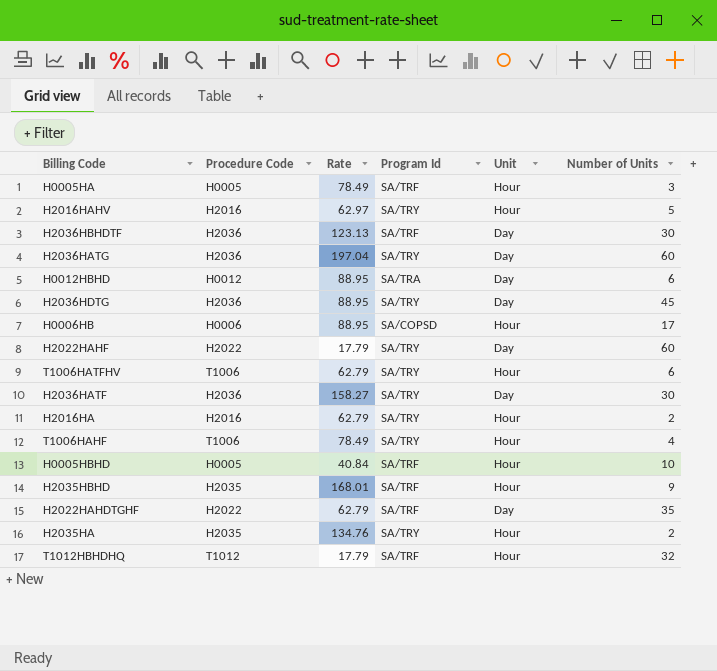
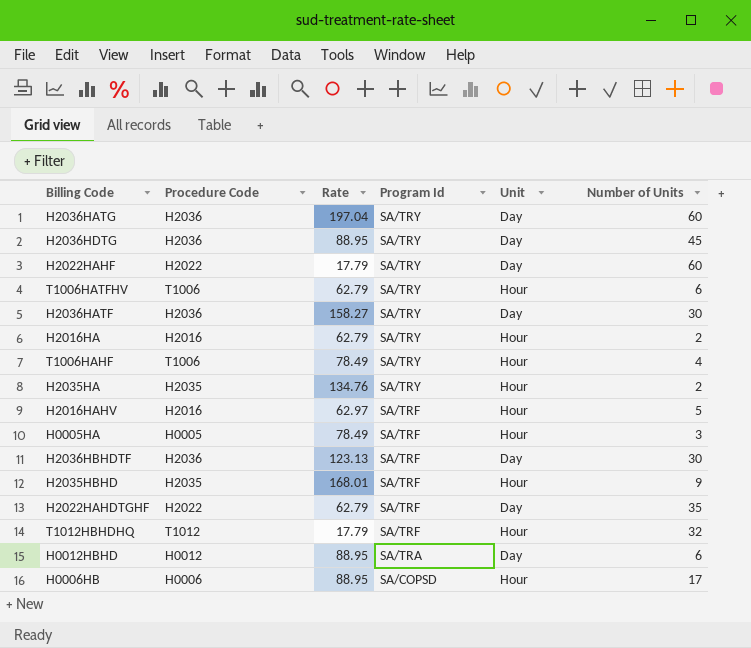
row order: none -> Program Id descending
row H0005HBHD: H0005 | 40.84 | SA/TRF | Hour | 10 -> none
H2016HAHV | Program Id: SA/TRY -> SA/TRF

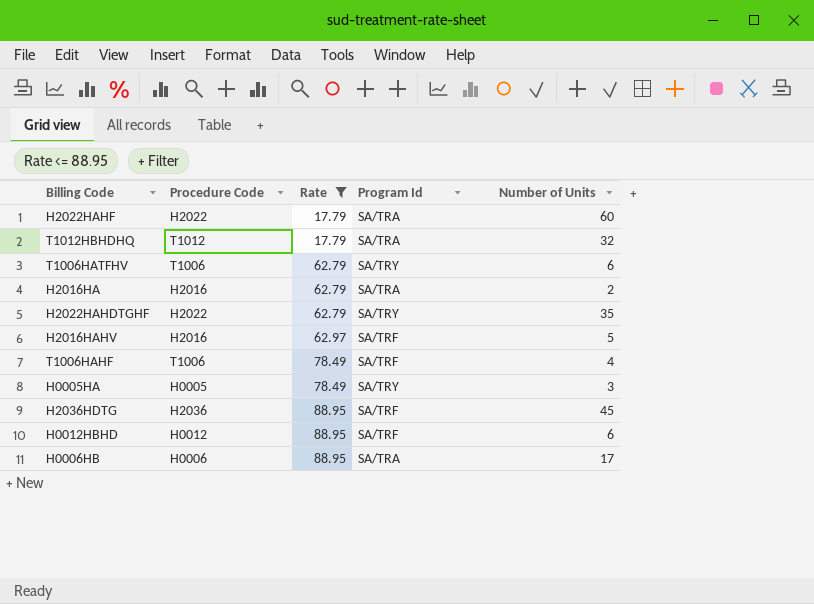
filter: none -> Rate <= 88.95
row order: Program Id descending -> Rate ascending
column Unit | position: 5 -> none
H2022HAHF | Program Id: SA/TRY -> SA/TRA
T1012HBHDHQ | Program Id: SA/TRF -> SA/TRA
H2016HA | Program Id: SA/TRY -> SA/TRA
H2022HAHDTGHF | Program Id: SA/TRF -> SA/TRY
T1006HAHF | Program Id: SA/TRY -> SA/TRF
H0005HA | Program Id: SA/TRF -> SA/TRY
H2036HDTG | Program Id: SA/TRY -> SA/TRF
H0012HBHD | Program Id: SA/TRA -> SA/TRF
H0006HB | Program Id: SA/COPSD -> SA/TRA

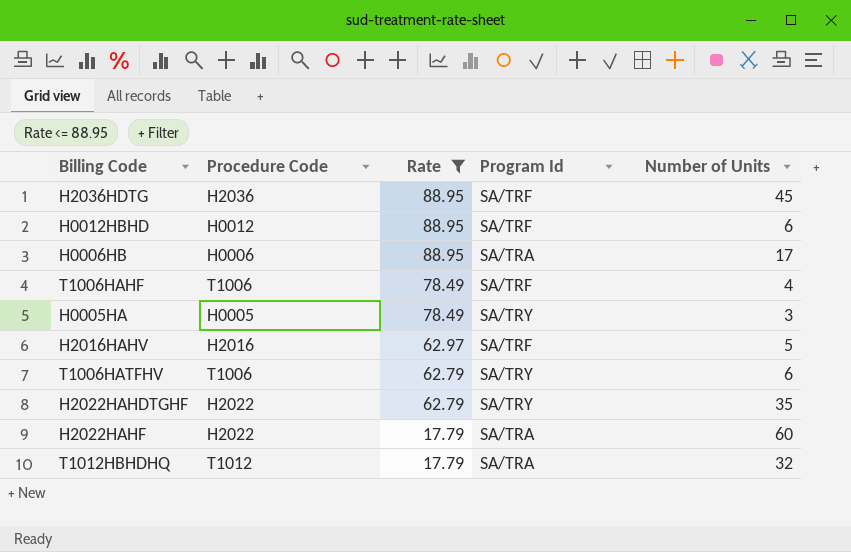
row order: Rate ascending -> Rate descending
row H2016HA: H2016 | 62.79 | SA/TRA | 2 -> none

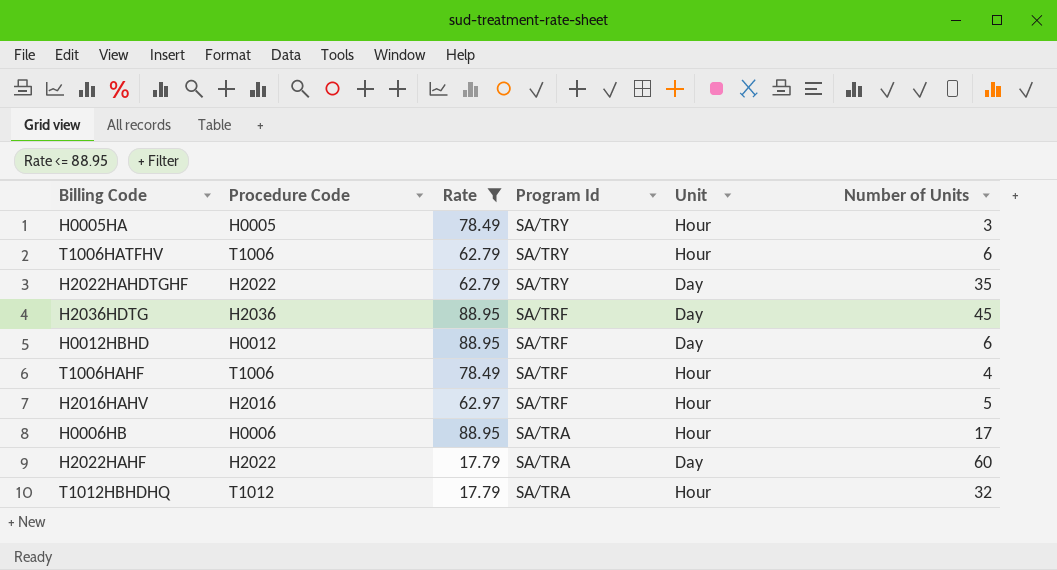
row order: Rate descending -> Program Id descending
column Unit | position: none -> 5

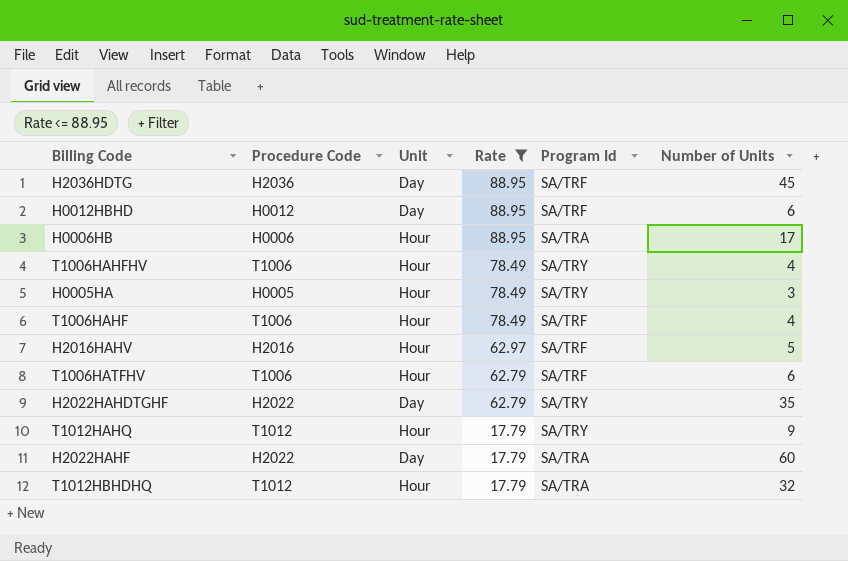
row order: Program Id descending -> Rate descending
column Unit | position: 5 -> 3
row T1006HAHFHV: none -> T1006 | Hour | 78.49 | SA/TRY | 4
T1006HATFHV | Program Id: SA/TRY -> SA/TRF
row T1012HAHQ: none -> T1012 | Hour | 17.79 | SA/TRY | 9

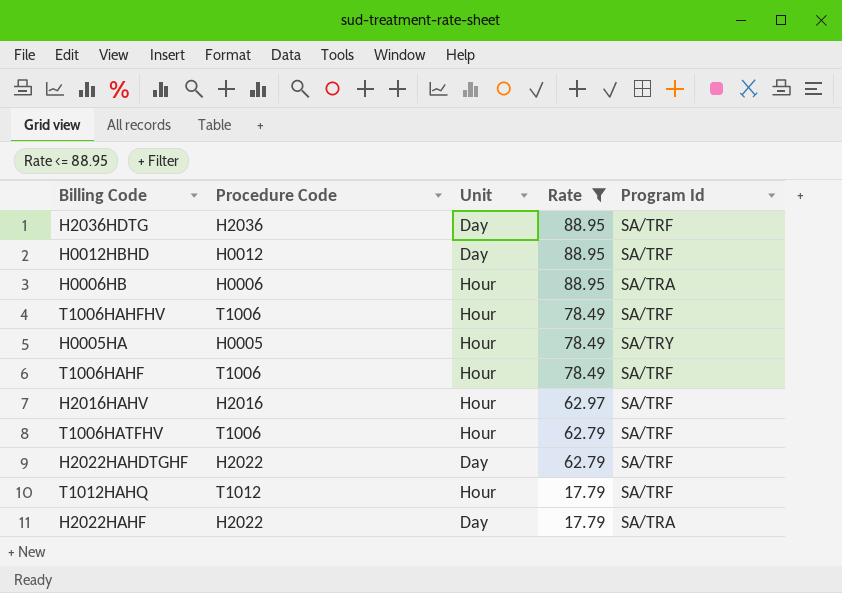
column Number of Units | position: 6 -> none
row T1012HBHDHQ: T1012 | Hour | 17.79 | SA/TRA | 32 -> none
T1006HAHFHV | Program Id: SA/TRY -> SA/TRF
H2022HAHDTGHF | Program Id: SA/TRY -> SA/TRF
T1012HAHQ | Program Id: SA/TRY -> SA/TRF

